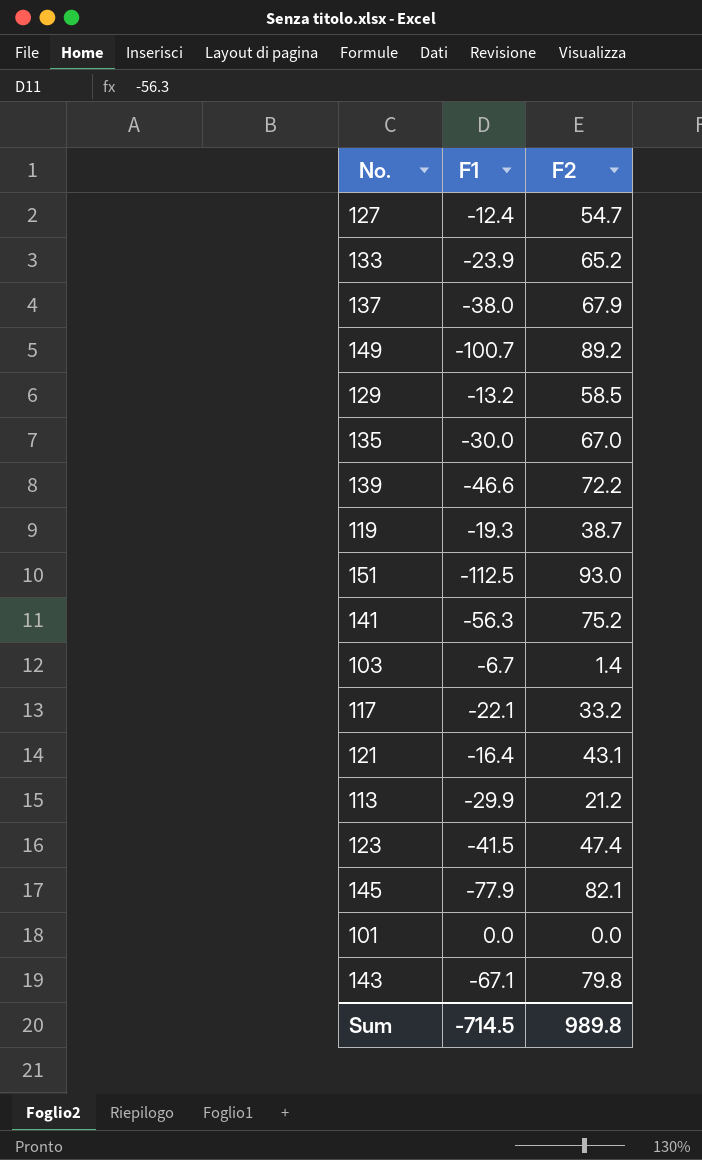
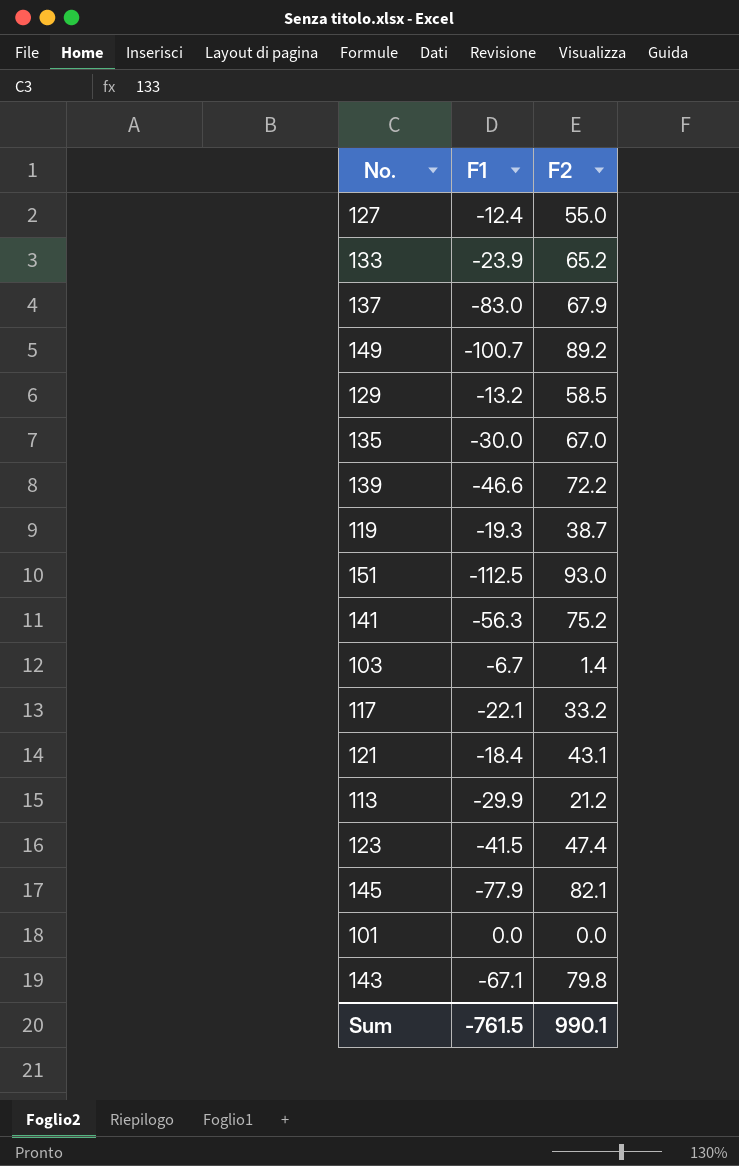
127 | F2: 54.7 -> 55.0
137 | F1: -38.0 -> -83.0
121 | F1: -16.4 -> -18.4
Sum | F1: -714.5 -> -761.5
Sum | F2: 989.8 -> 990.1

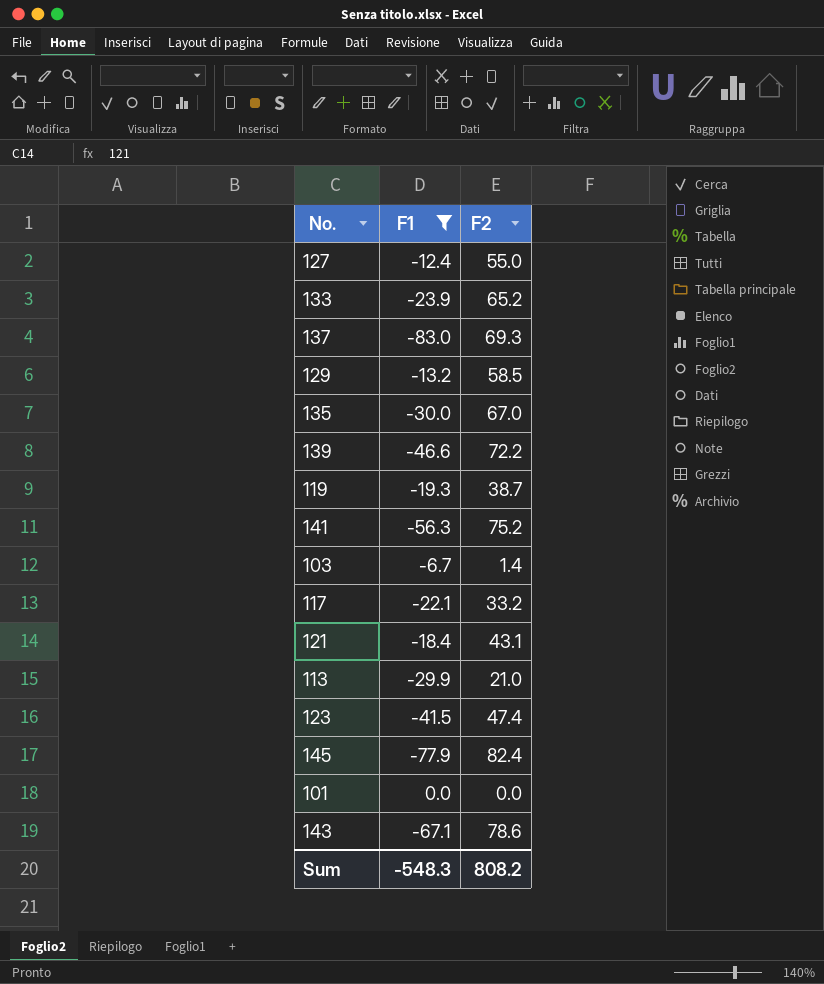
filter: none -> F1 >= -83.0
137 | F2: 67.9 -> 69.3
113 | F2: 21.2 -> 21.0
145 | F2: 82.1 -> 82.4
143 | F2: 79.8 -> 78.6
Sum | F1: -761.5 -> -548.3
Sum | F2: 990.1 -> 808.2

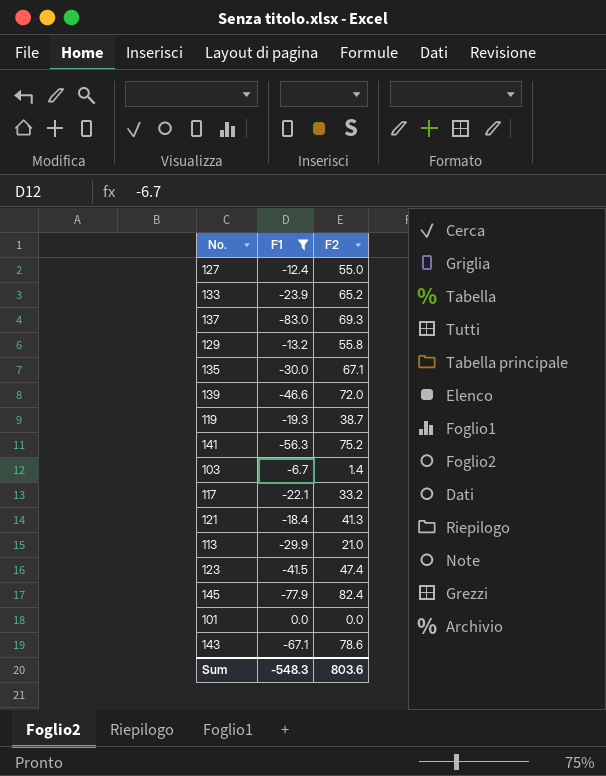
129 | F2: 58.5 -> 55.8
135 | F2: 67.0 -> 67.1
139 | F2: 72.2 -> 72.0
121 | F2: 43.1 -> 41.3
Sum | F2: 808.2 -> 803.6

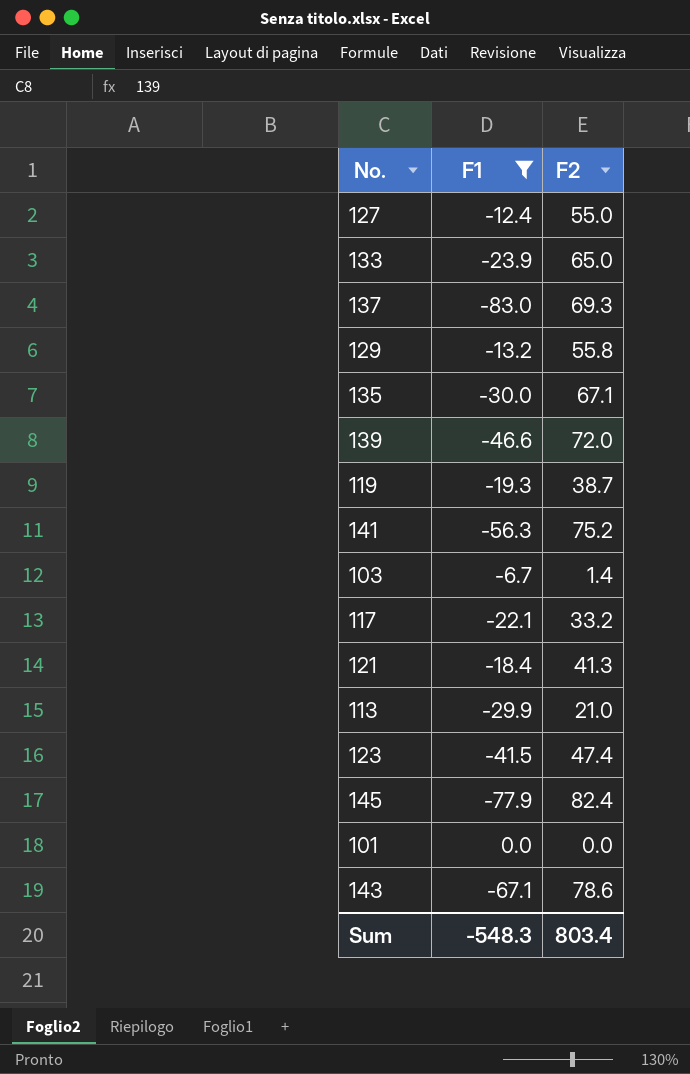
133 | F2: 65.2 -> 65.0
Sum | F2: 803.6 -> 803.4

